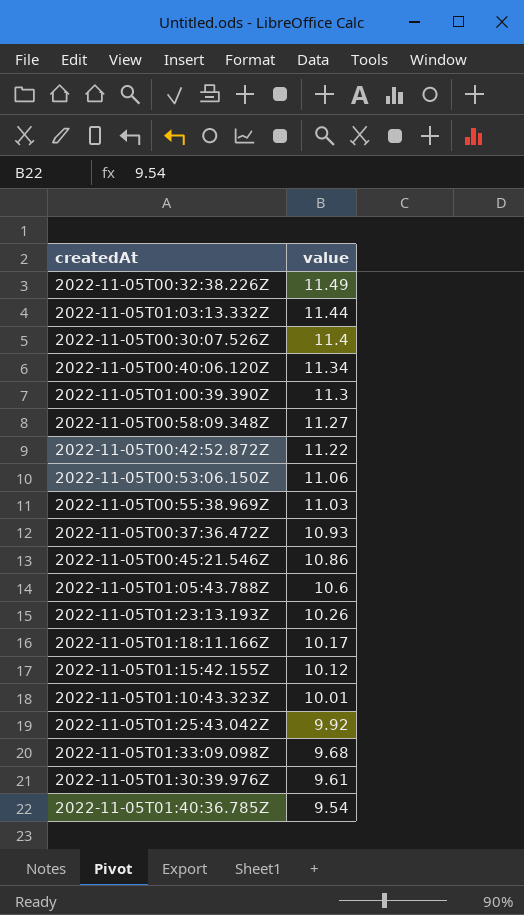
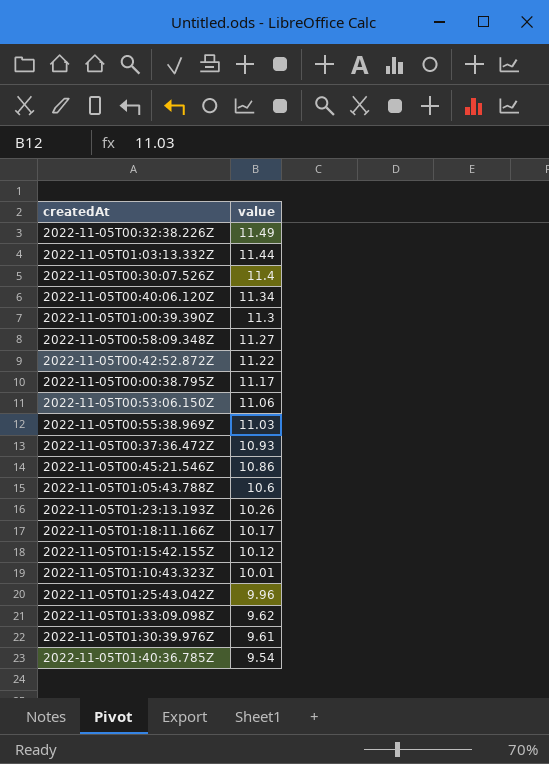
row 2022-11-05T00:00:38.795Z: none -> 11.17
2022-11-05T01:25:43.042Z | value: 9.92 -> 9.96
2022-11-05T01:33:09.098Z | value: 9.68 -> 9.62

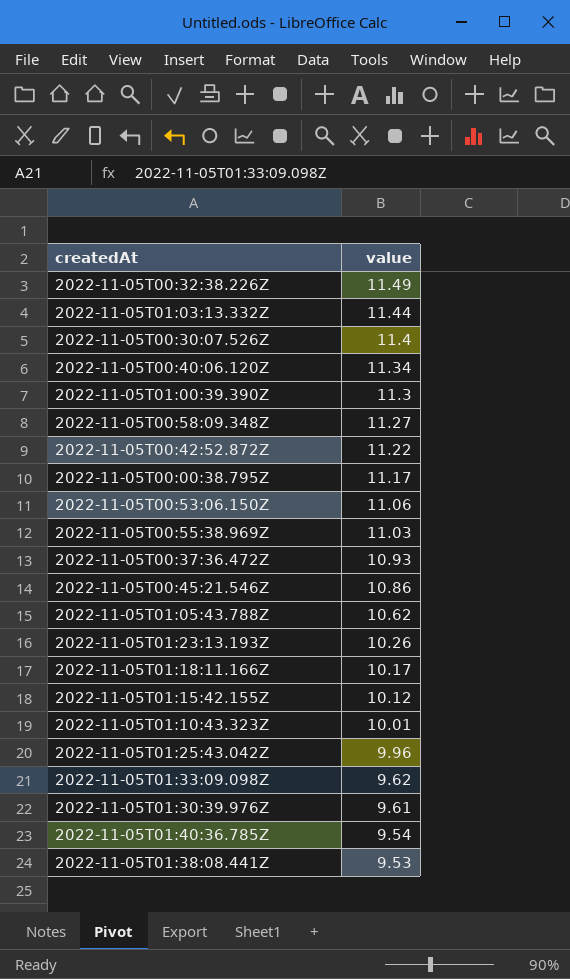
2022-11-05T01:05:43.788Z | value: 10.6 -> 10.62
row 2022-11-05T01:38:08.441Z: none -> 9.53

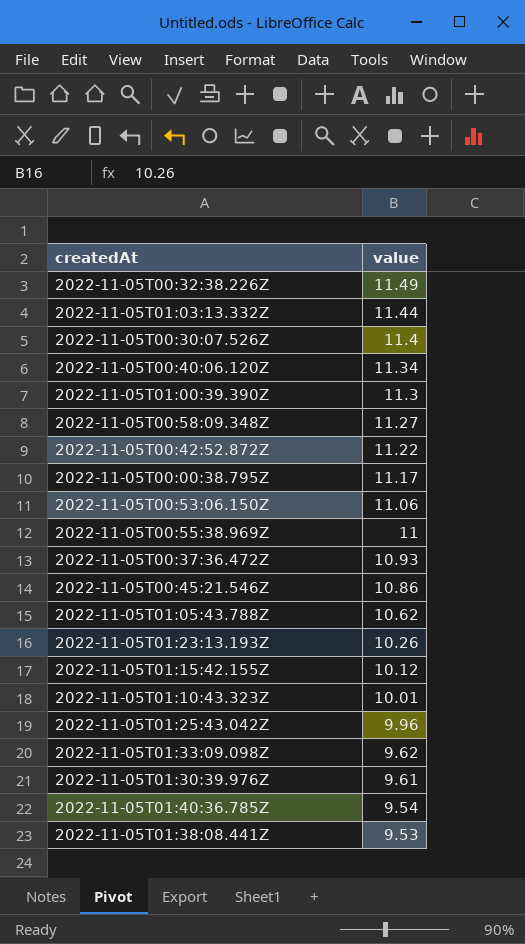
row 2022-11-05T01:18:11.166Z: 10.17 -> none
2022-11-05T00:55:38.969Z | value: 11.03 -> 11

